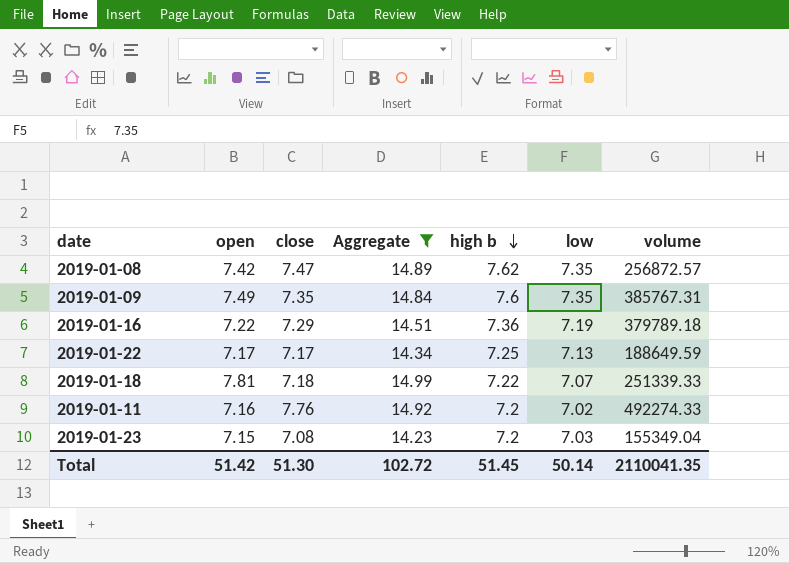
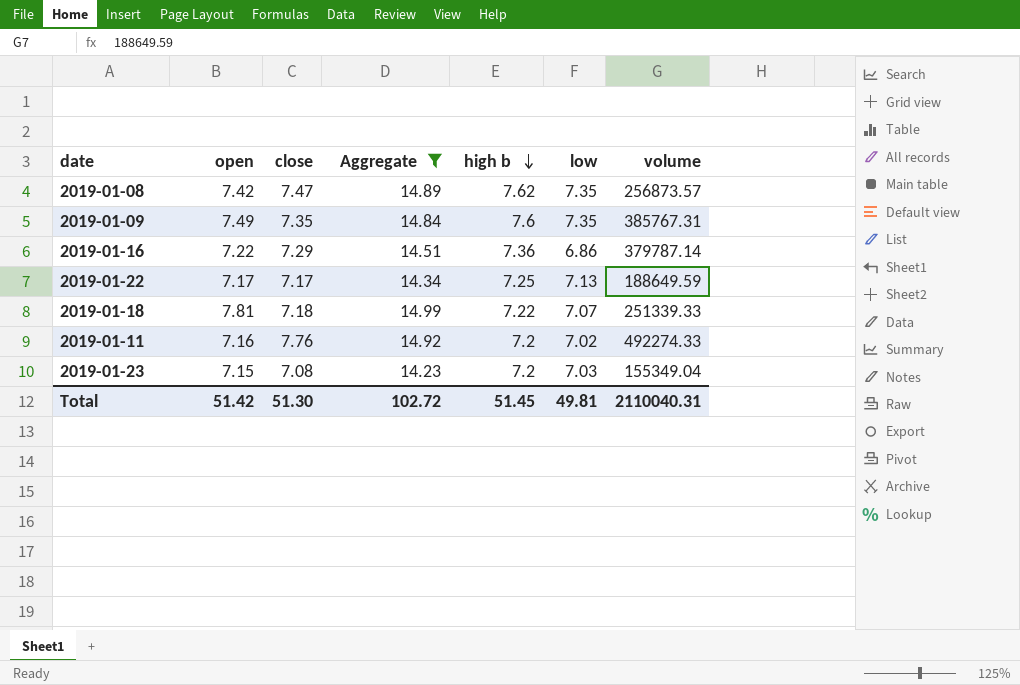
2019-01-08 | volume: 256872.57 -> 256873.57
2019-01-16 | low: 7.19 -> 6.86
2019-01-16 | volume: 379789.18 -> 379787.14
Total | low: 50.14 -> 49.81
Total | volume: 2110041.35 -> 2110040.31

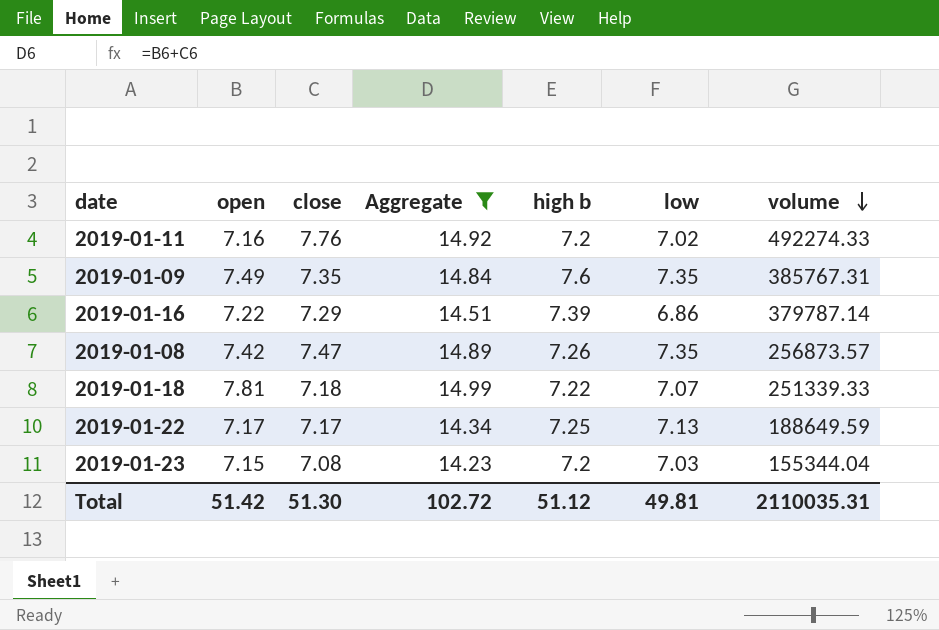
row order: high b descending -> volume descending
2019-01-16 | high b: 7.36 -> 7.39
2019-01-08 | high b: 7.62 -> 7.26
2019-01-23 | volume: 155349.04 -> 155344.04
Total | high b: 51.45 -> 51.12
Total | volume: 2110040.31 -> 2110035.31

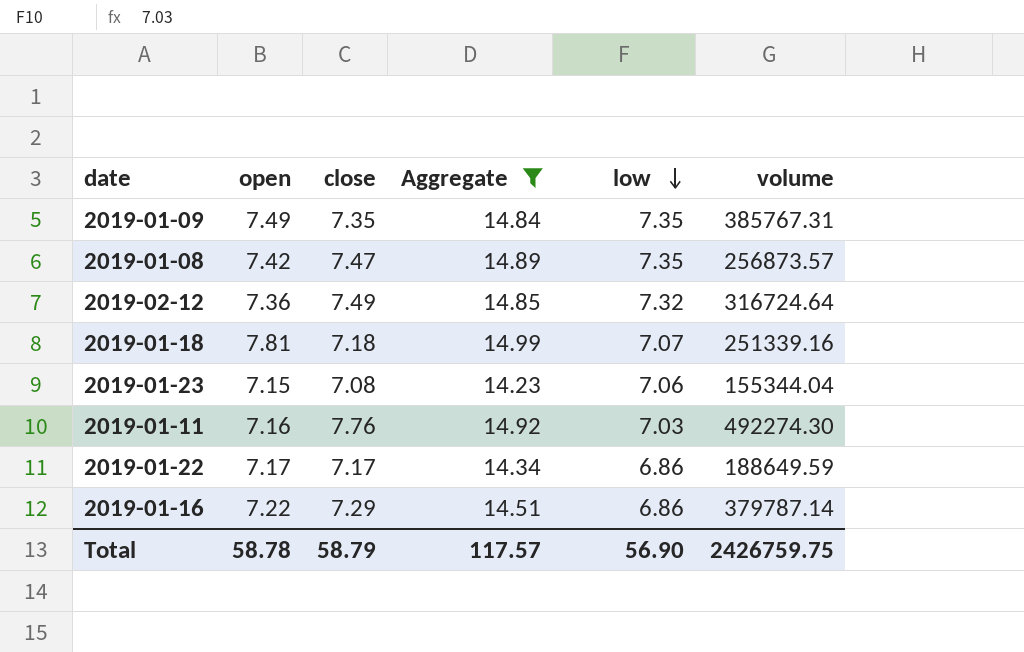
row order: volume descending -> low descending
column high b | position: 5 -> none
row 2019-02-12: none -> 7.36 | 7.49 | 14.85 | 7.32 | 316724.64
2019-01-18 | volume: 251339.33 -> 251339.16
2019-01-23 | low: 7.03 -> 7.06
2019-01-11 | low: 7.02 -> 7.03
2019-01-11 | volume: 492274.33 -> 492274.30
2019-01-22 | low: 7.13 -> 6.86
Total | open: 51.42 -> 58.78
Total | close: 51.30 -> 58.79
Total | Aggregate: 102.72 -> 117.57
Total | low: 49.81 -> 56.90
Total | volume: 2110035.31 -> 2426759.75

